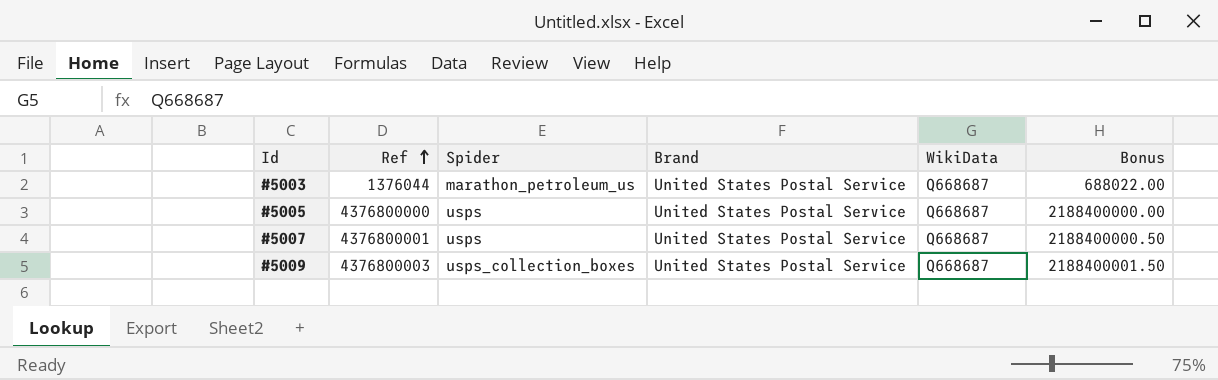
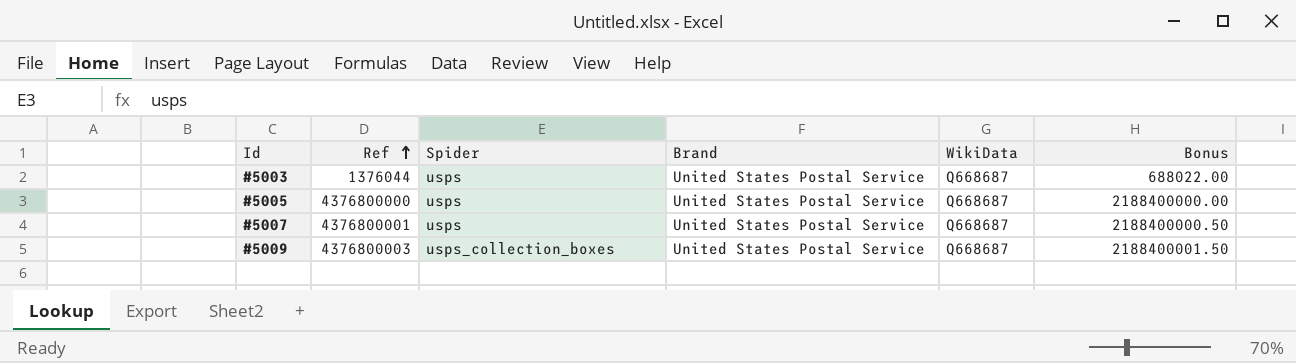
#5003 | Spider: marathon_petroleum_us -> usps

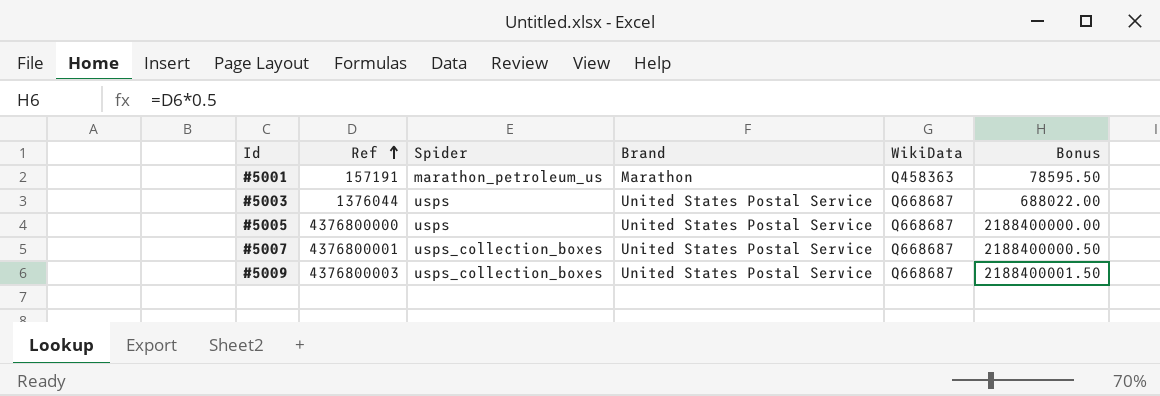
row #5001: none -> 157191 | marathon_petroleum_us | Marathon | Q458363 | 78595.50
#5007 | Spider: usps -> usps_collection_boxes

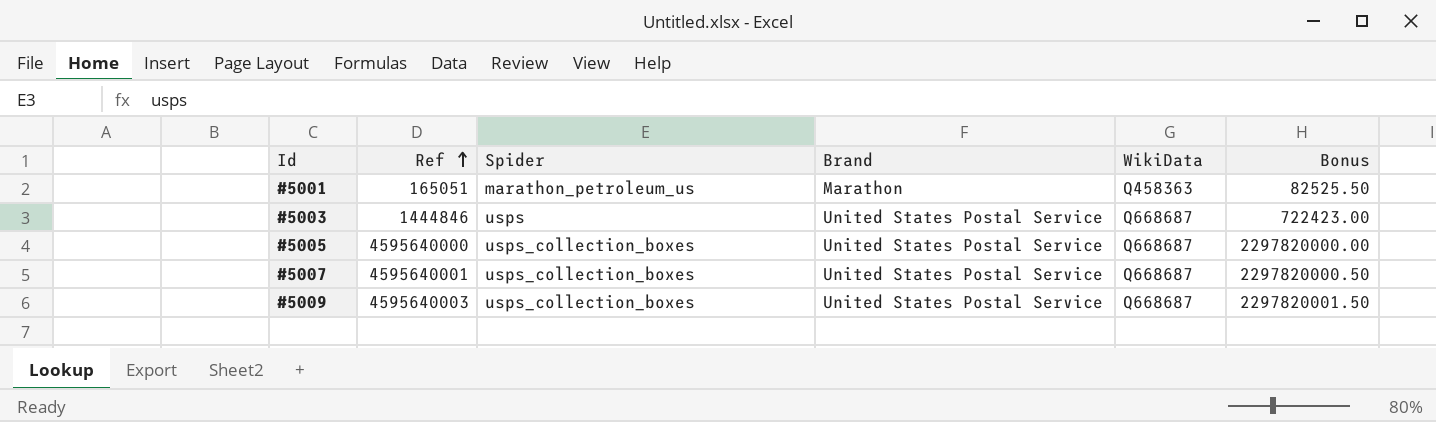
#5001 | Ref: 157191 -> 165051
#5001 | Bonus: 78595.50 -> 82525.50
#5003 | Ref: 1376044 -> 1444846
#5003 | Bonus: 688022.00 -> 722423.00
#5005 | Ref: 4376800000 -> 4595640000
#5005 | Spider: usps -> usps_collection_boxes
#5005 | Bonus: 2188400000.00 -> 2297820000.00
#5007 | Ref: 4376800001 -> 4595640001
#5007 | Bonus: 2188400000.50 -> 2297820000.50
#5009 | Ref: 4376800003 -> 4595640003
#5009 | Bonus: 2188400001.50 -> 2297820001.50

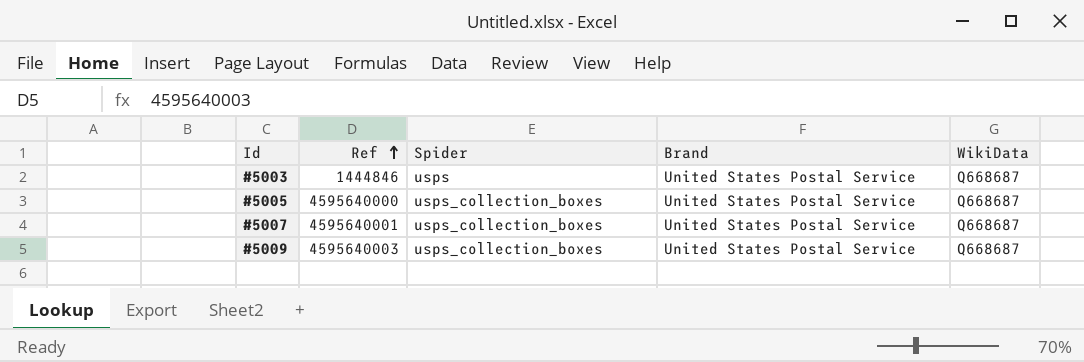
column Bonus | formula: [Ref] * 0.5 -> none
row #5001: 165051 | marathon_petroleum_us | Marathon | Q458363 | 82525.50 -> none

